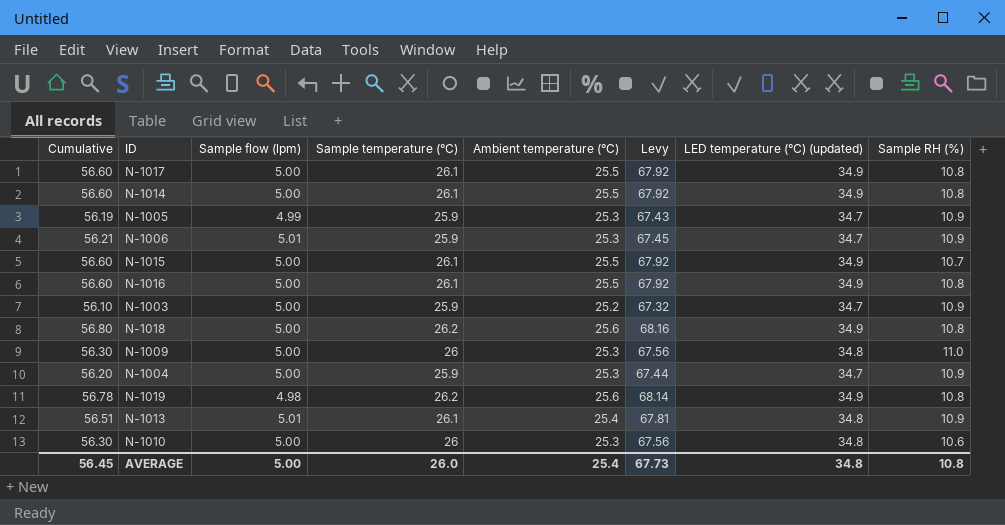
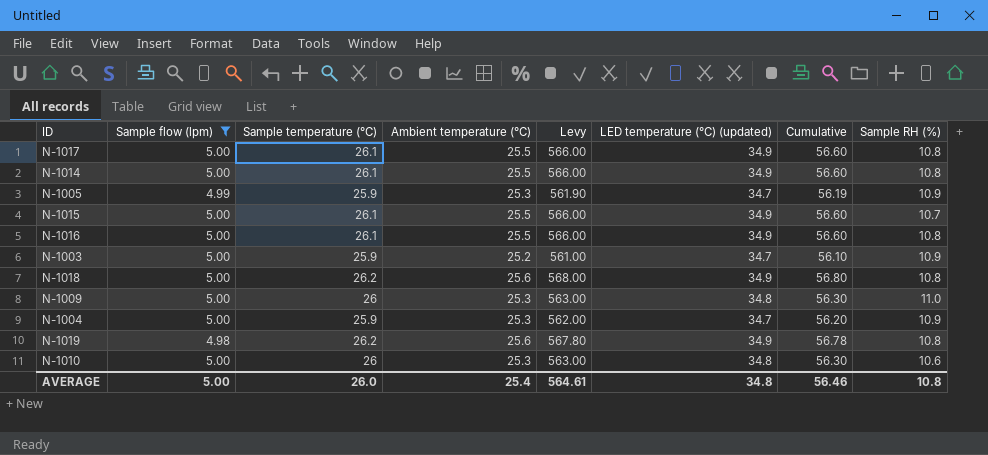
filter: none -> Sample flow (lpm) != 5.01
column Levy | formula: [Cumulative] * 1.2 -> [Cumulative] * 10
column Cumulative | position: 1 -> 7
AVERAGE | Levy: 67.73 -> 564.61
AVERAGE | Cumulative: 56.45 -> 56.46

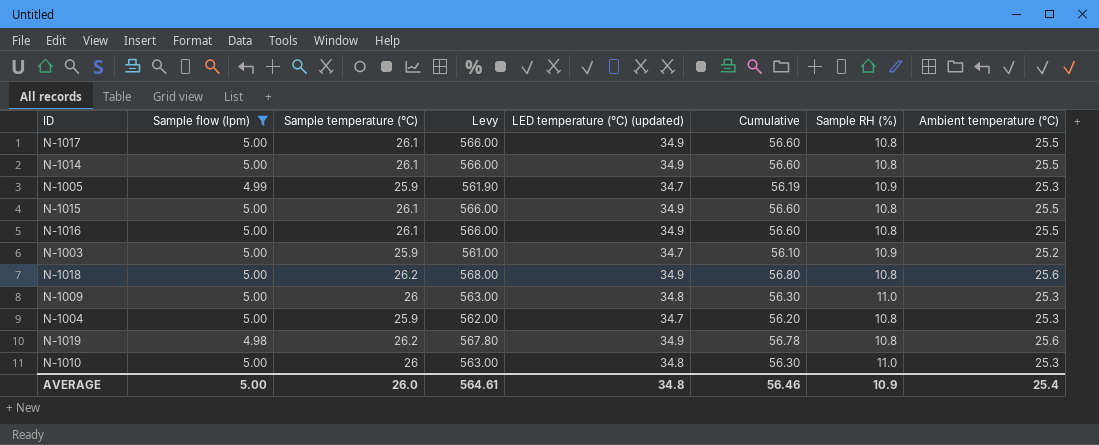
column Ambient temperature (°C) | position: 4 -> 8
N-1015 | Sample RH (%): 10.7 -> 10.8
N-1004 | Sample RH (%): 10.9 -> 10.8
N-1010 | Sample RH (%): 10.6 -> 11.0
AVERAGE | Sample RH (%): 10.8 -> 10.9

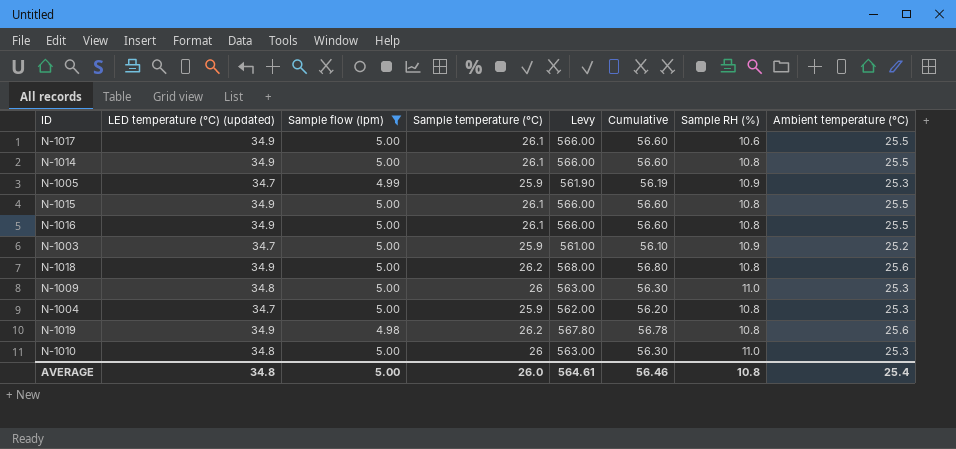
column LED temperature (°C) (updated) | position: 5 -> 2
N-1017 | Sample RH (%): 10.8 -> 10.6
AVERAGE | Sample RH (%): 10.9 -> 10.8

